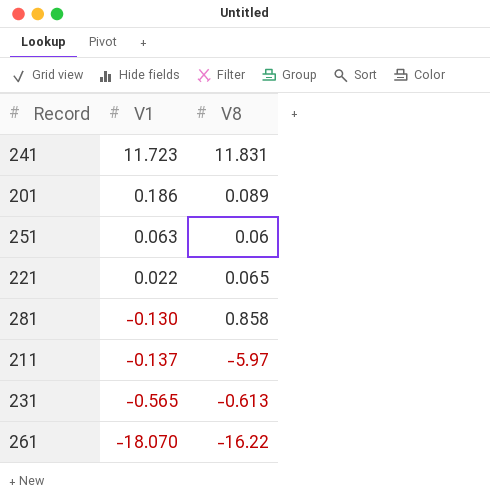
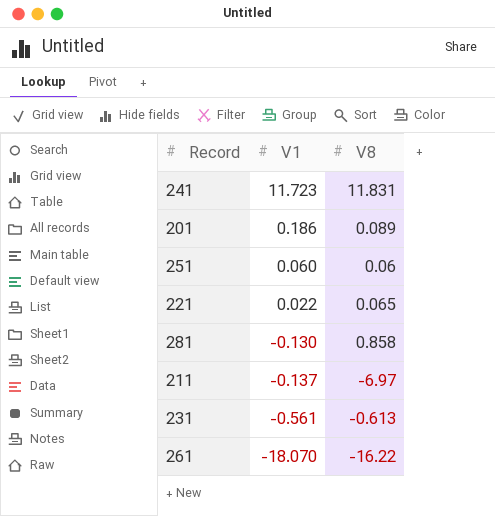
251 | V1: 0.063 -> 0.060
211 | V8: -5.97 -> -6.97
231 | V1: -0.565 -> -0.561

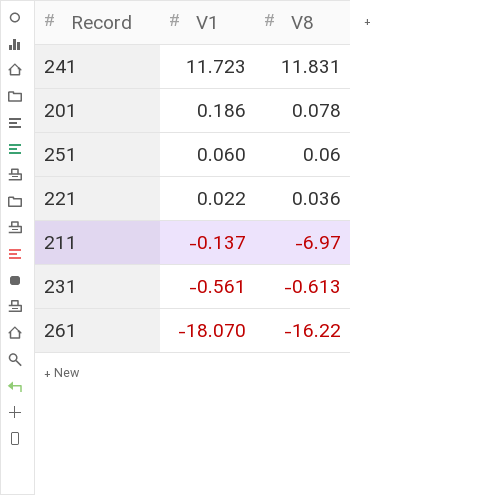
row 281: -0.130 | 0.858 -> none
201 | V8: 0.089 -> 0.078
221 | V8: 0.065 -> 0.036

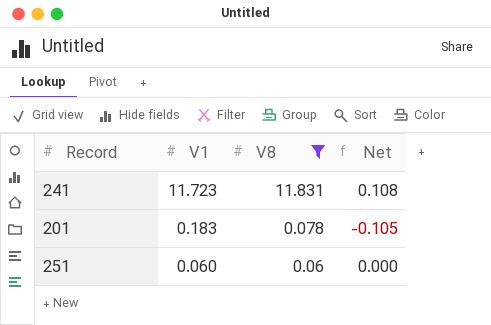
filter: none -> V8 >= 0.06
column Net | formula: none -> [V8] - [V1]
201 | V1: 0.186 -> 0.183

